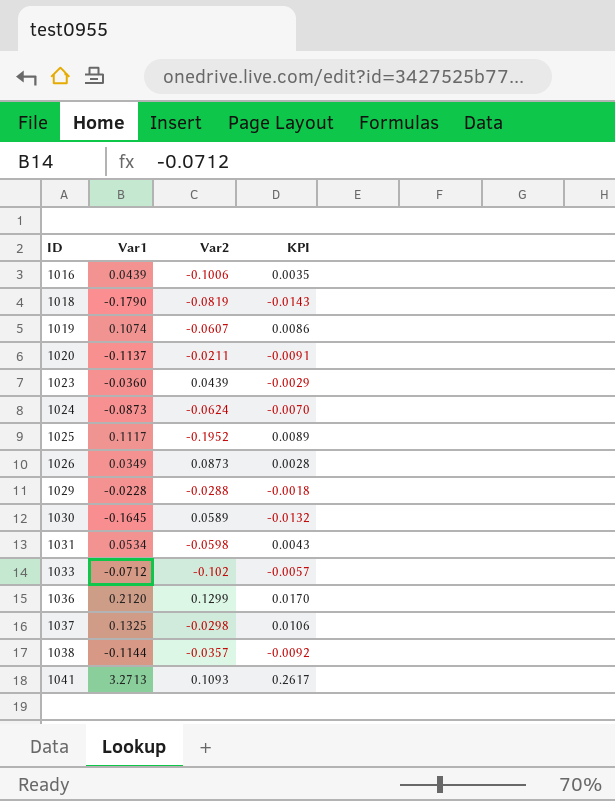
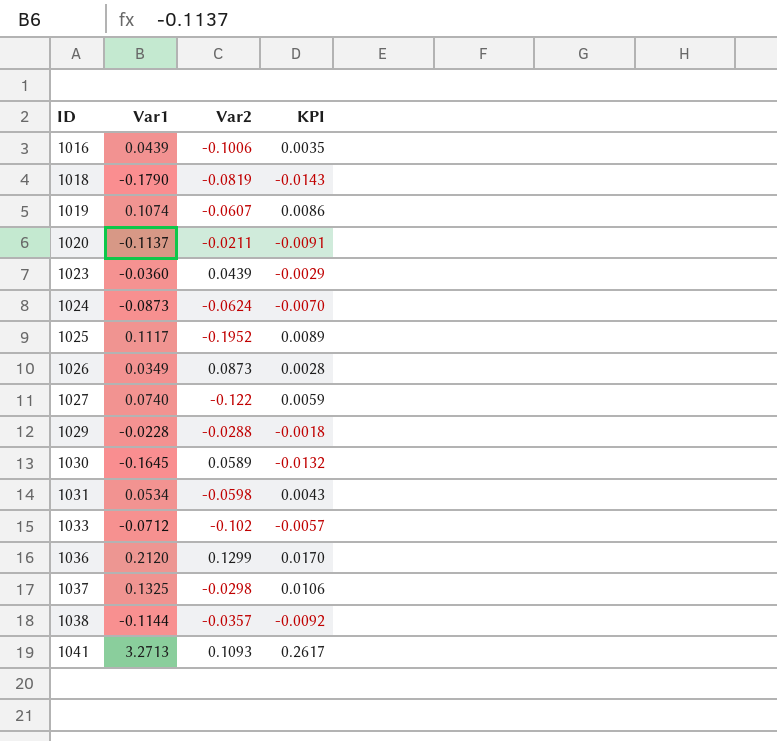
row 1027: none -> 0.0740 | -0.122 | 0.0059

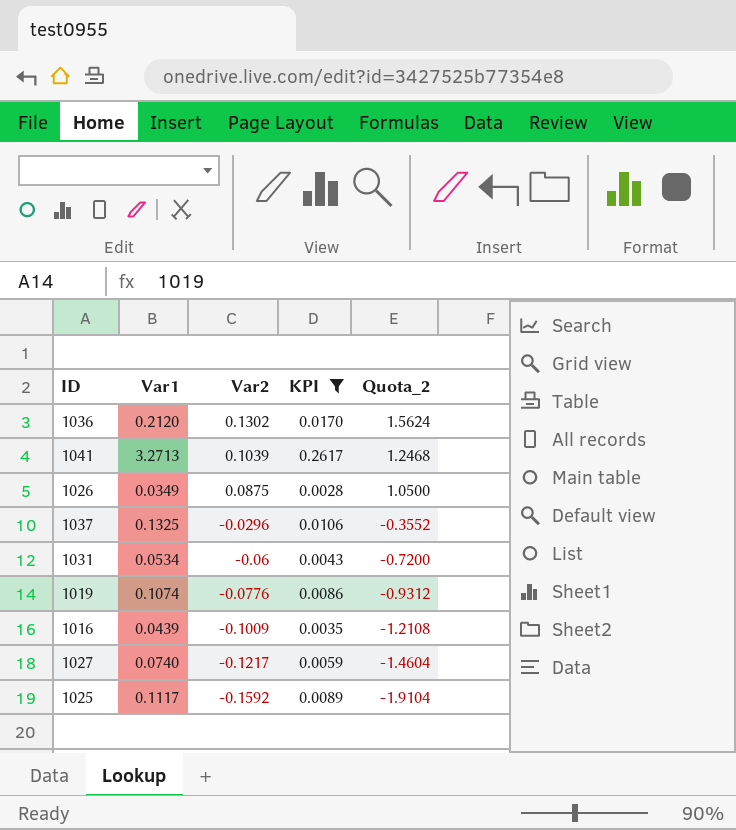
filter: none -> KPI >= 0.0028
row order: ID ascending -> Var2 descending
column Quota_2 | formula: none -> [Var2] * 12
1036 | Var2: 0.1299 -> 0.1302
1041 | Var2: 0.1093 -> 0.1039
1026 | Var2: 0.0873 -> 0.0875
1037 | Var2: -0.0298 -> -0.0296
1031 | Var2: -0.0598 -> -0.06
1019 | Var2: -0.0607 -> -0.0776
1016 | Var2: -0.1006 -> -0.1009
1027 | Var2: -0.122 -> -0.1217
1025 | Var2: -0.1952 -> -0.1592

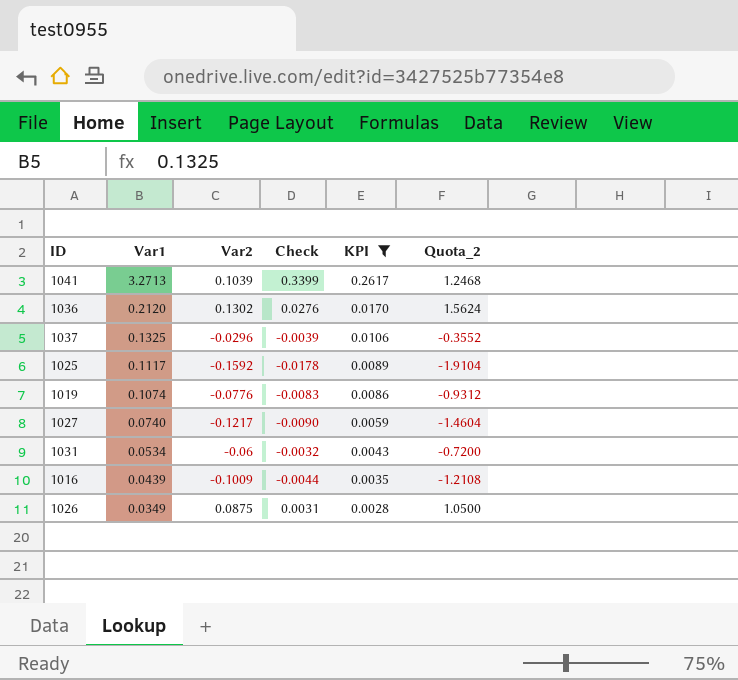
row order: Var2 descending -> Var1 descending
column Check | formula: none -> [Var1] * [Var2]

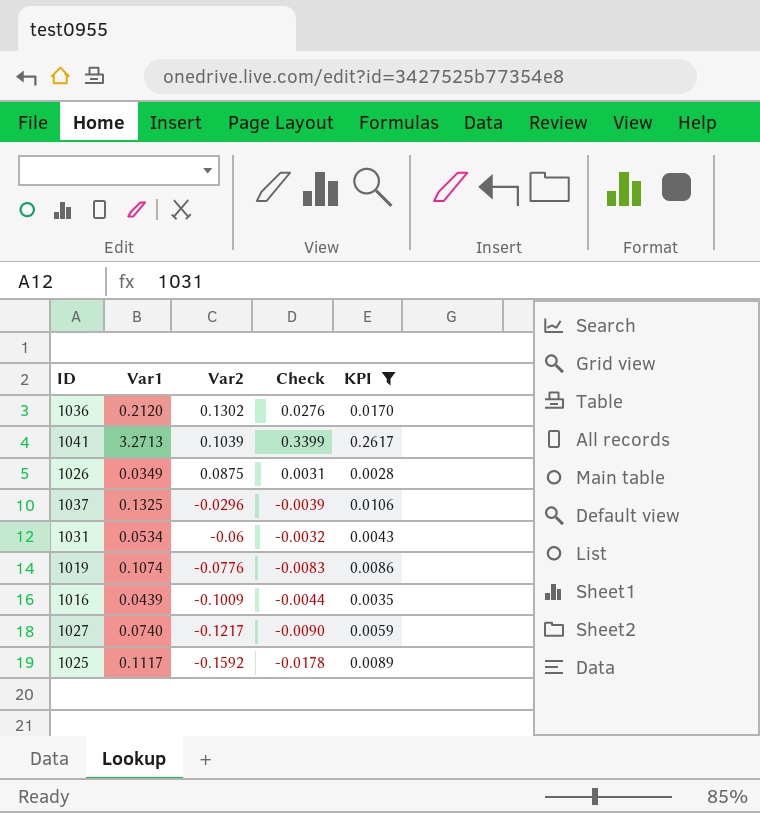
row order: Var1 descending -> Var2 descending
column Quota_2 | formula: [Var2] * 12 -> none

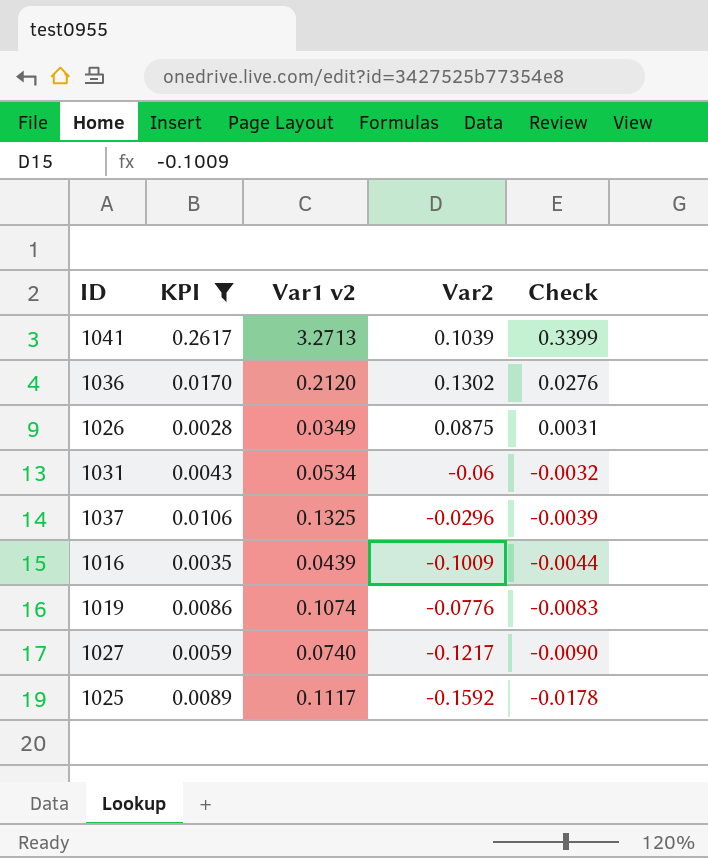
row order: Var2 descending -> Check descending
column KPI | position: 5 -> 2
column name: Var1 -> Var1 v2

